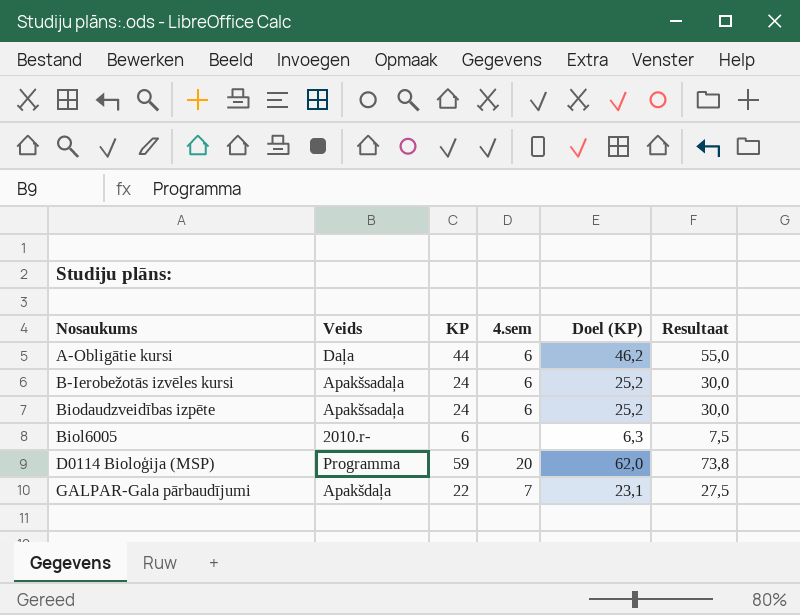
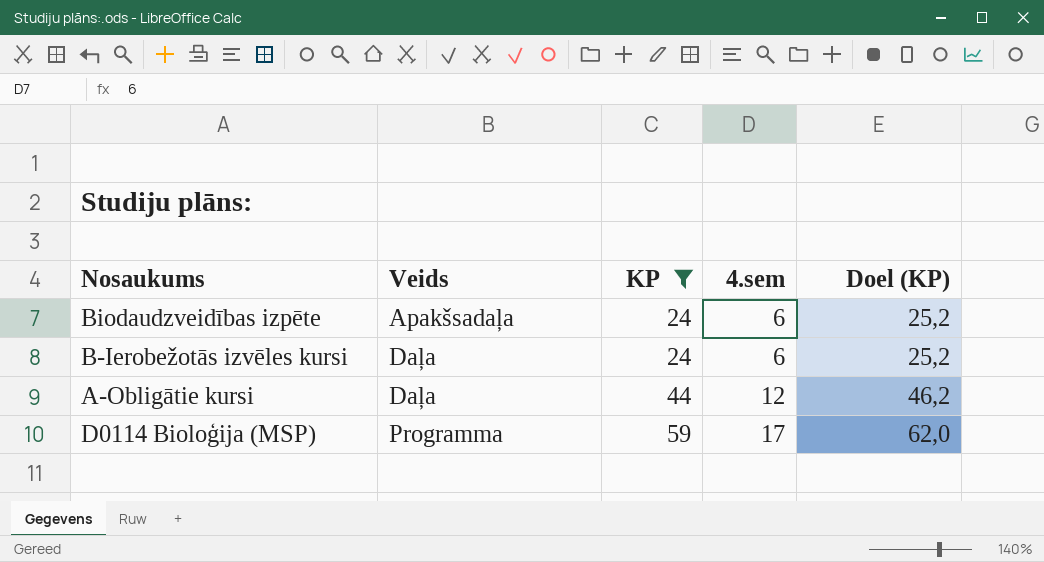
filter: none -> KP >= 24
row order: Nosaukums ascending -> Veids ascending
column Resultaat | formula: [KP] * 1,25 -> none
B-Ierobežotās izvēles kursi | Veids: Apakšsadaļa -> Daļa
A-Obligātie kursi | 4.sem: 6 -> 12
D0114 Bioloģija (MSP) | 4.sem: 20 -> 17

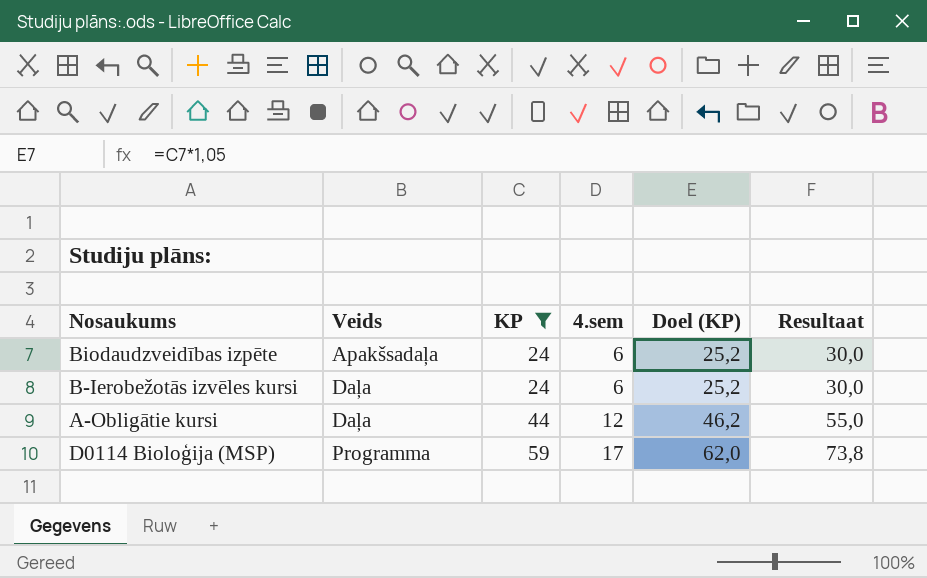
column Resultaat | formula: none -> [KP] * 1,25

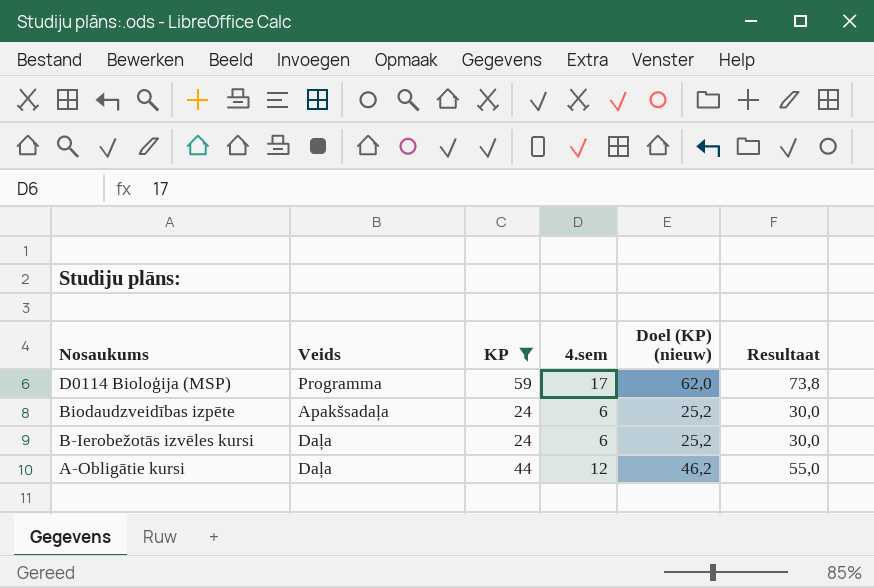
row order: Veids ascending -> Nosaukums descending
column name: Doel (KP) -> Doel (KP) (nieuw)

